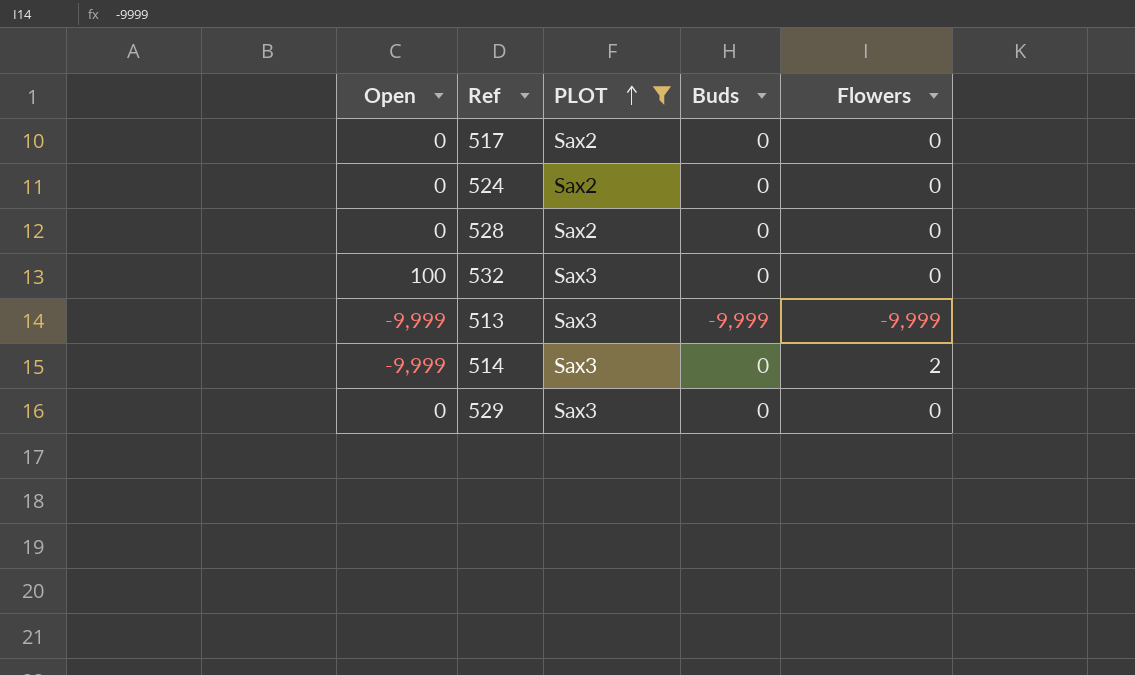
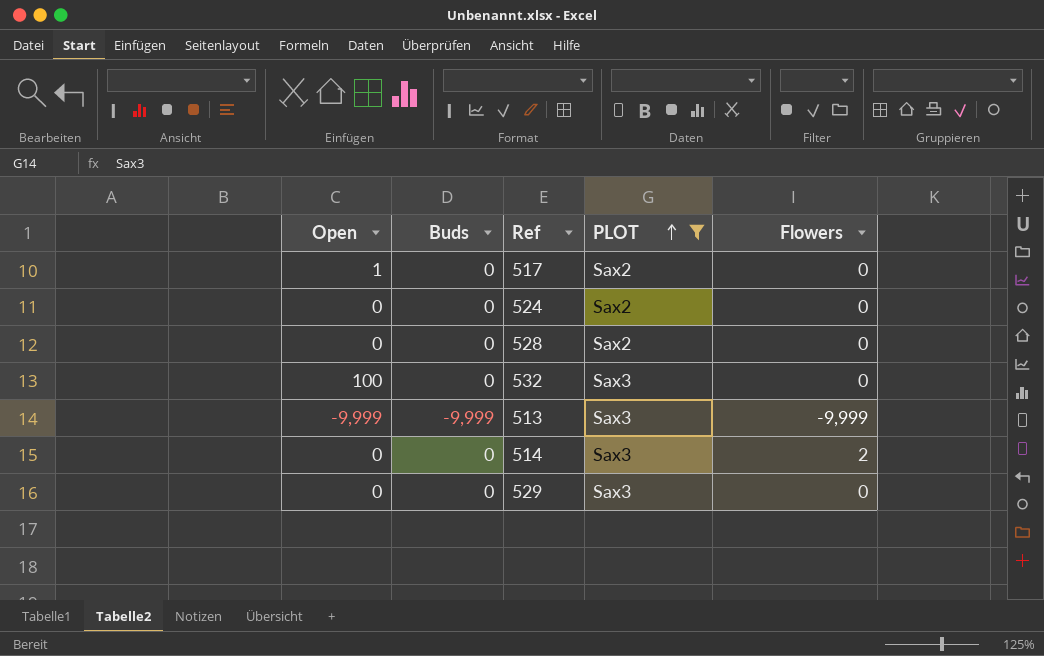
column Buds | position: 4 -> 2
517 | Open: 0 -> 1
514 | Open: -9,999 -> 0

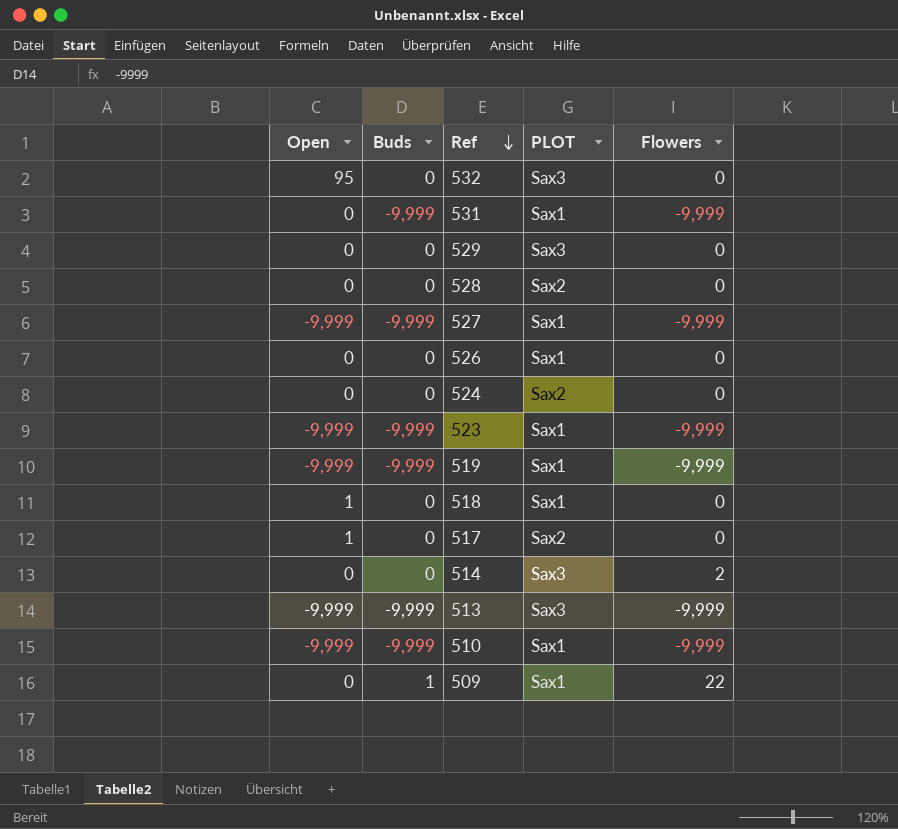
filter: PLOT != Sax1 -> none
row order: PLOT ascending -> Ref descending
532 | Open: 100 -> 95

